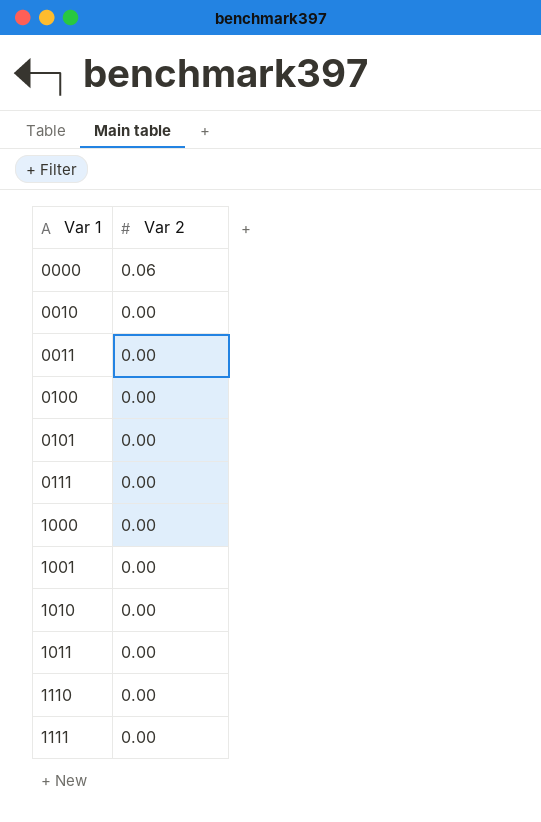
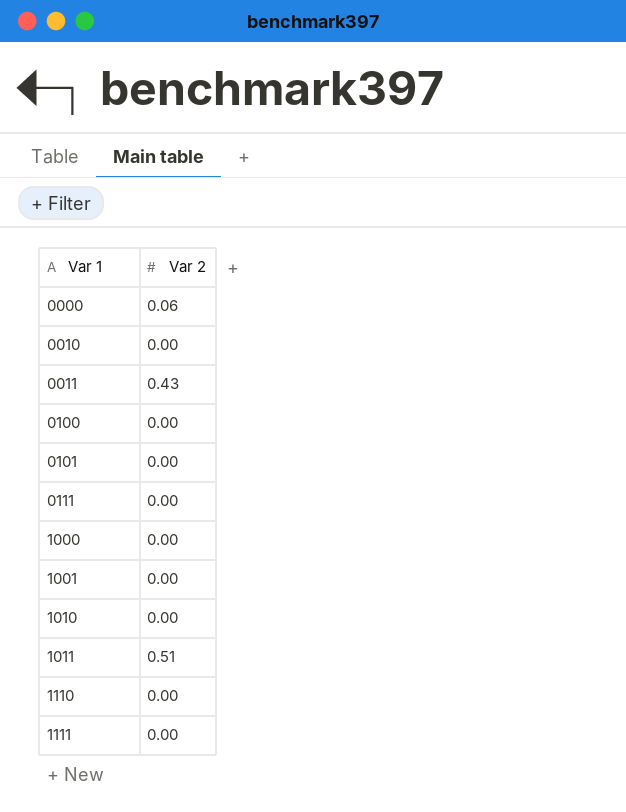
0011 | Var 2: 0.00 -> 0.43
1011 | Var 2: 0.00 -> 0.51

